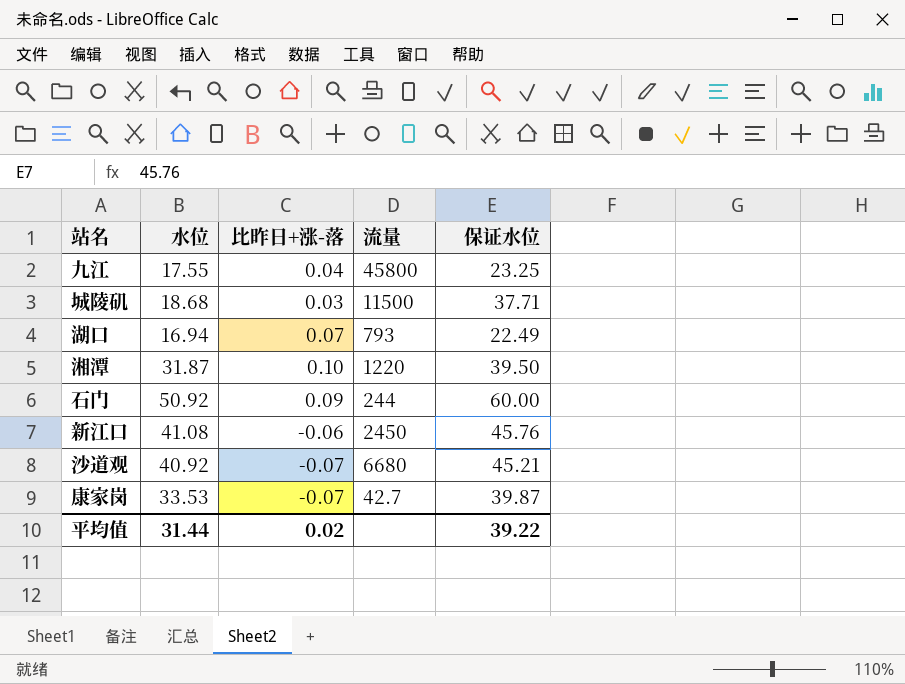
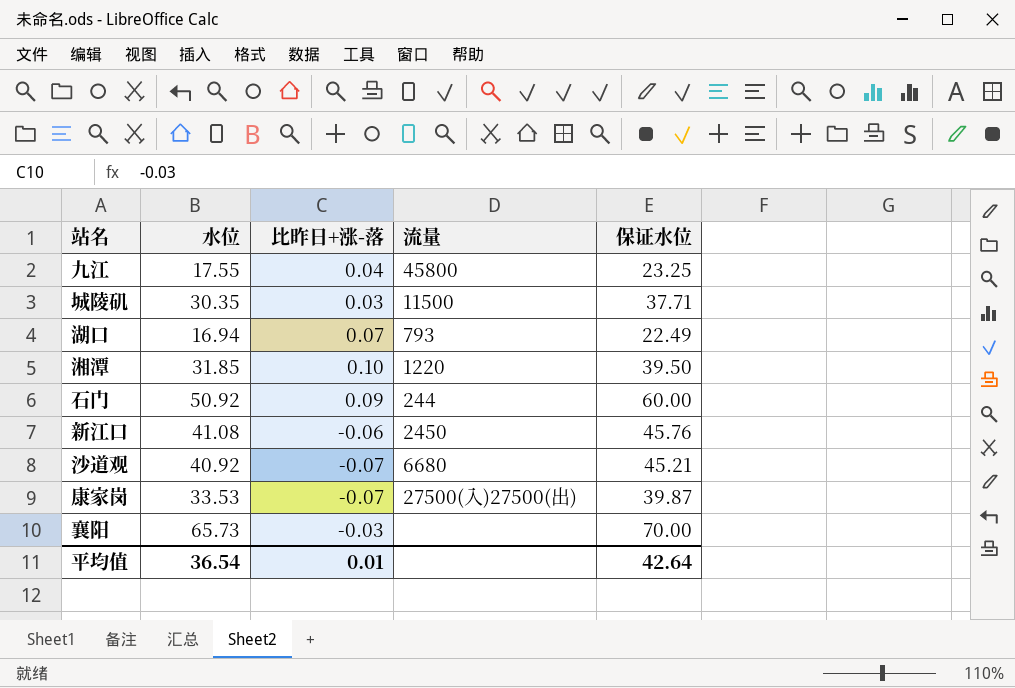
城陵矶 | 水位: 18.68 -> 30.35
湘潭 | 水位: 31.87 -> 31.85
康家岗 | 流量: 42.7 -> 27500(入)27500(出)
row 襄阳: none -> 65.73 | -0.03 | none | 70.00
平均值 | 水位: 31.44 -> 36.54
平均值 | 比昨日+涨-落: 0.02 -> 0.01
平均值 | 保证水位: 39.22 -> 42.64

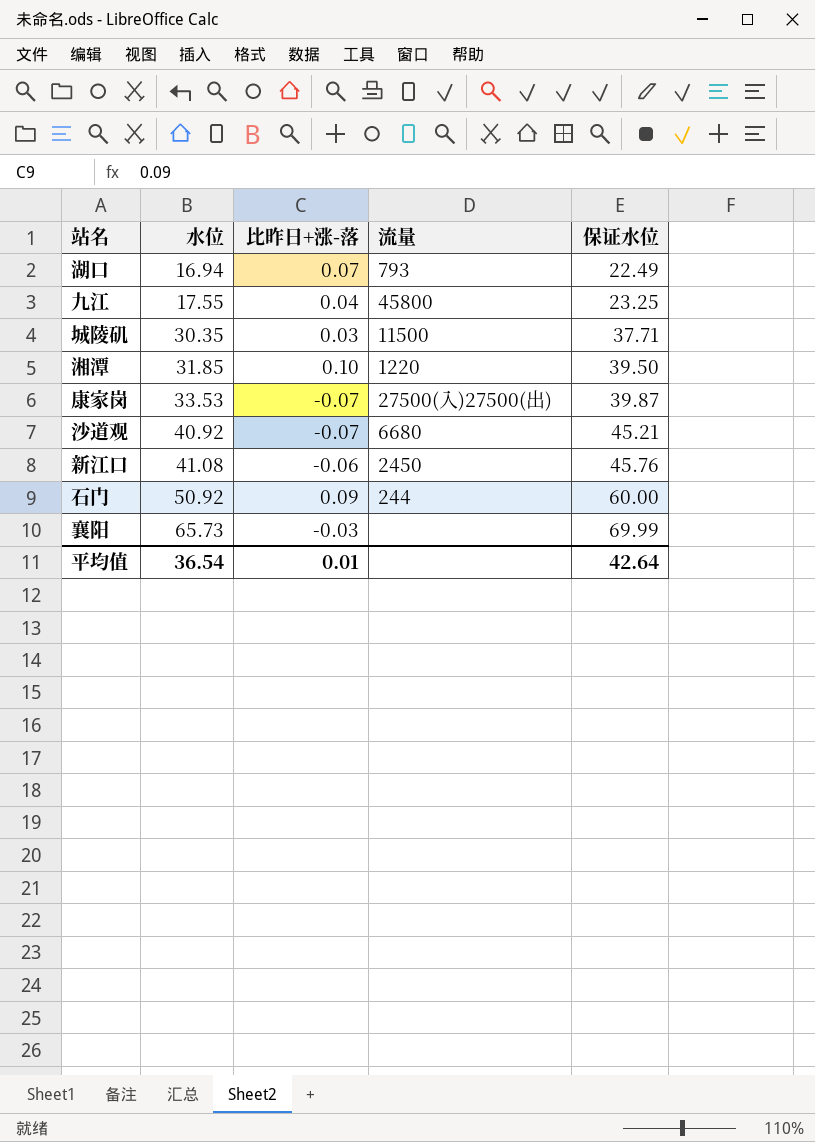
row order: none -> 水位 ascending
襄阳 | 保证水位: 70.00 -> 69.99

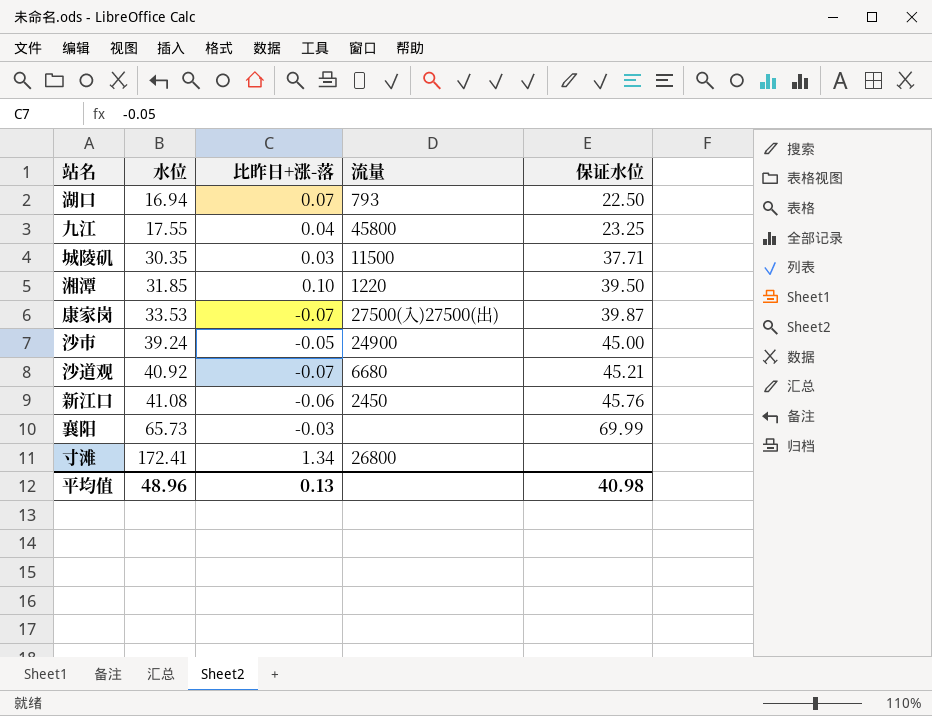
row 石门: 50.92 | 0.09 | 244 | 60.00 -> none
湖口 | 保证水位: 22.49 -> 22.50
row 沙市: none -> 39.24 | -0.05 | 24900 | 45.00
row 寸滩: none -> 172.41 | 1.34 | 26800 | none
平均值 | 水位: 36.54 -> 48.96
平均值 | 比昨日+涨-落: 0.01 -> 0.13
平均值 | 保证水位: 42.64 -> 40.98

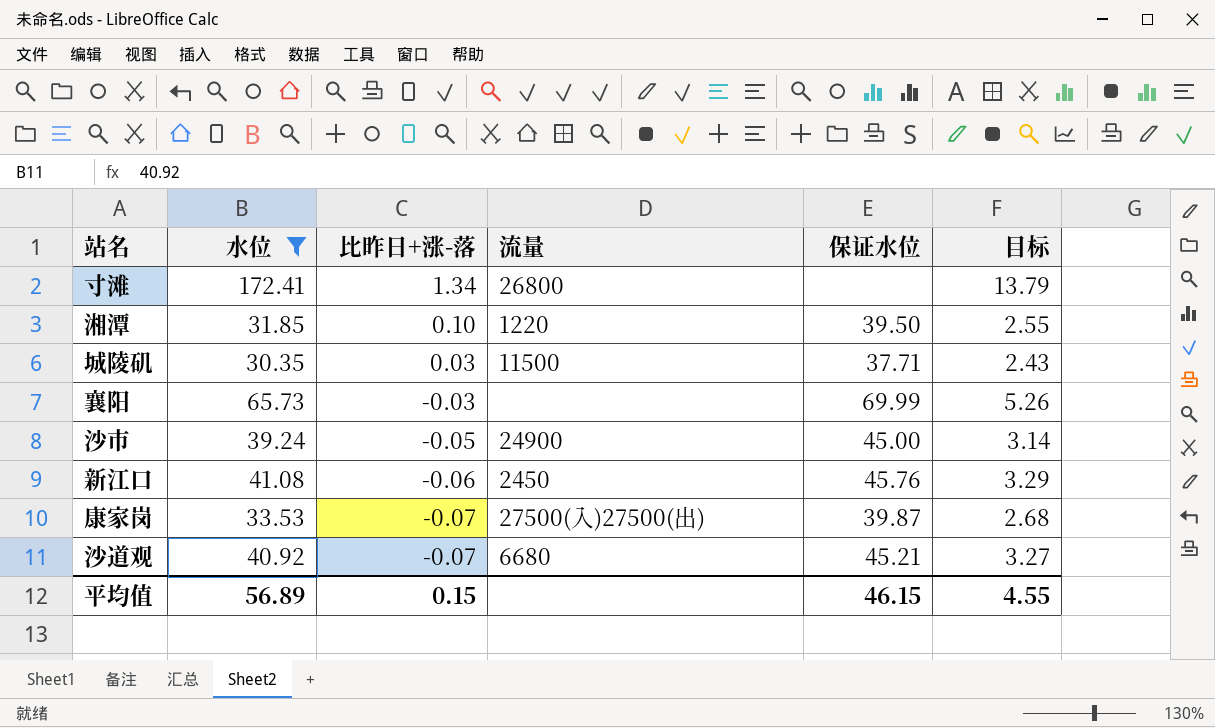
filter: none -> 水位 >= 30.35
row order: 水位 ascending -> 比昨日+涨-落 descending
column 目标 | formula: none -> [水位] * 0.08
平均值 | 水位: 48.96 -> 56.89
平均值 | 比昨日+涨-落: 0.13 -> 0.15
平均值 | 保证水位: 40.98 -> 46.15

